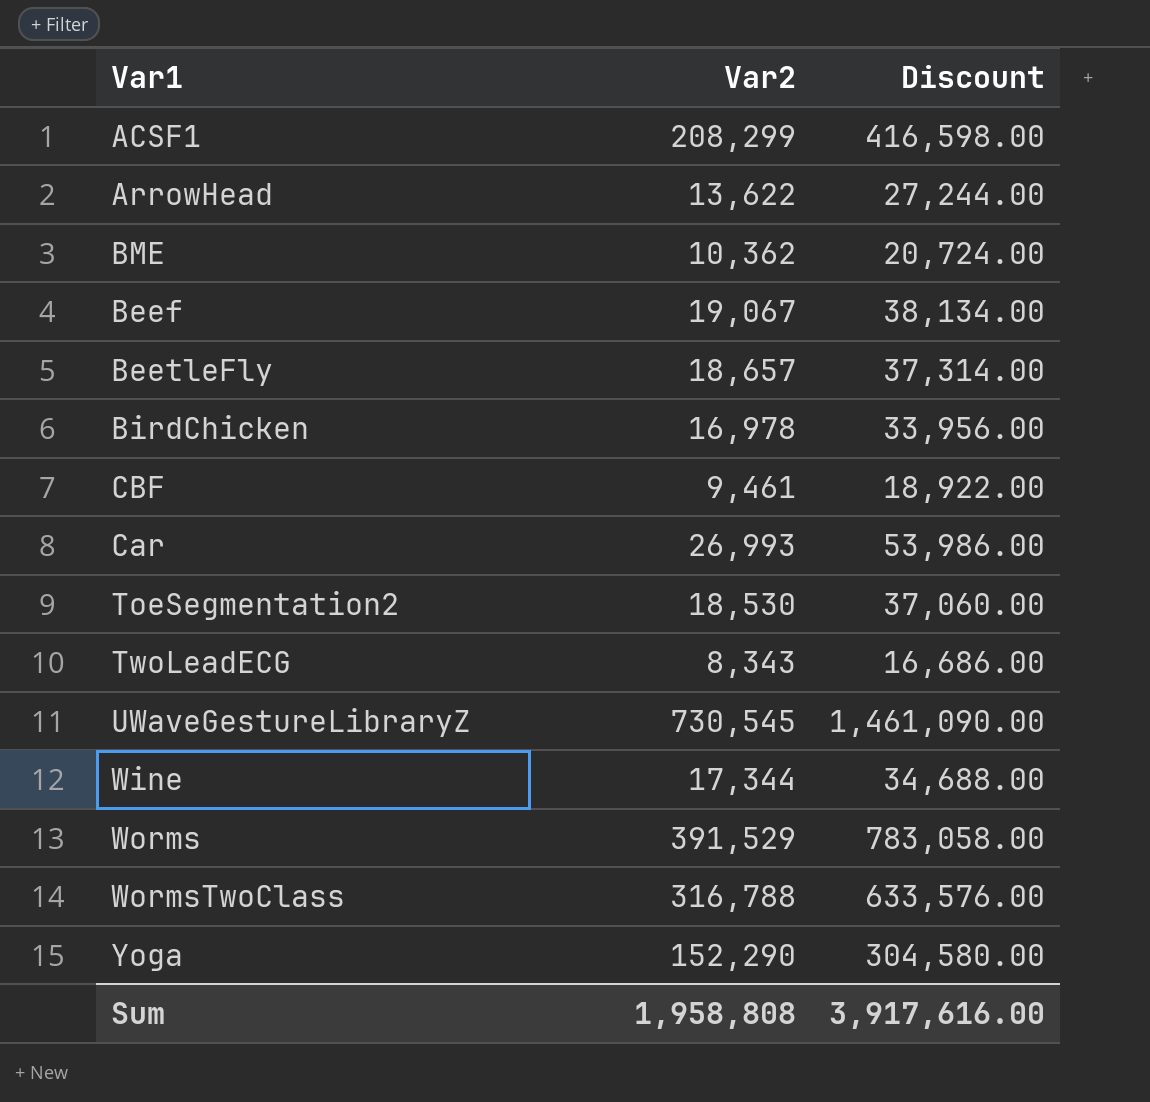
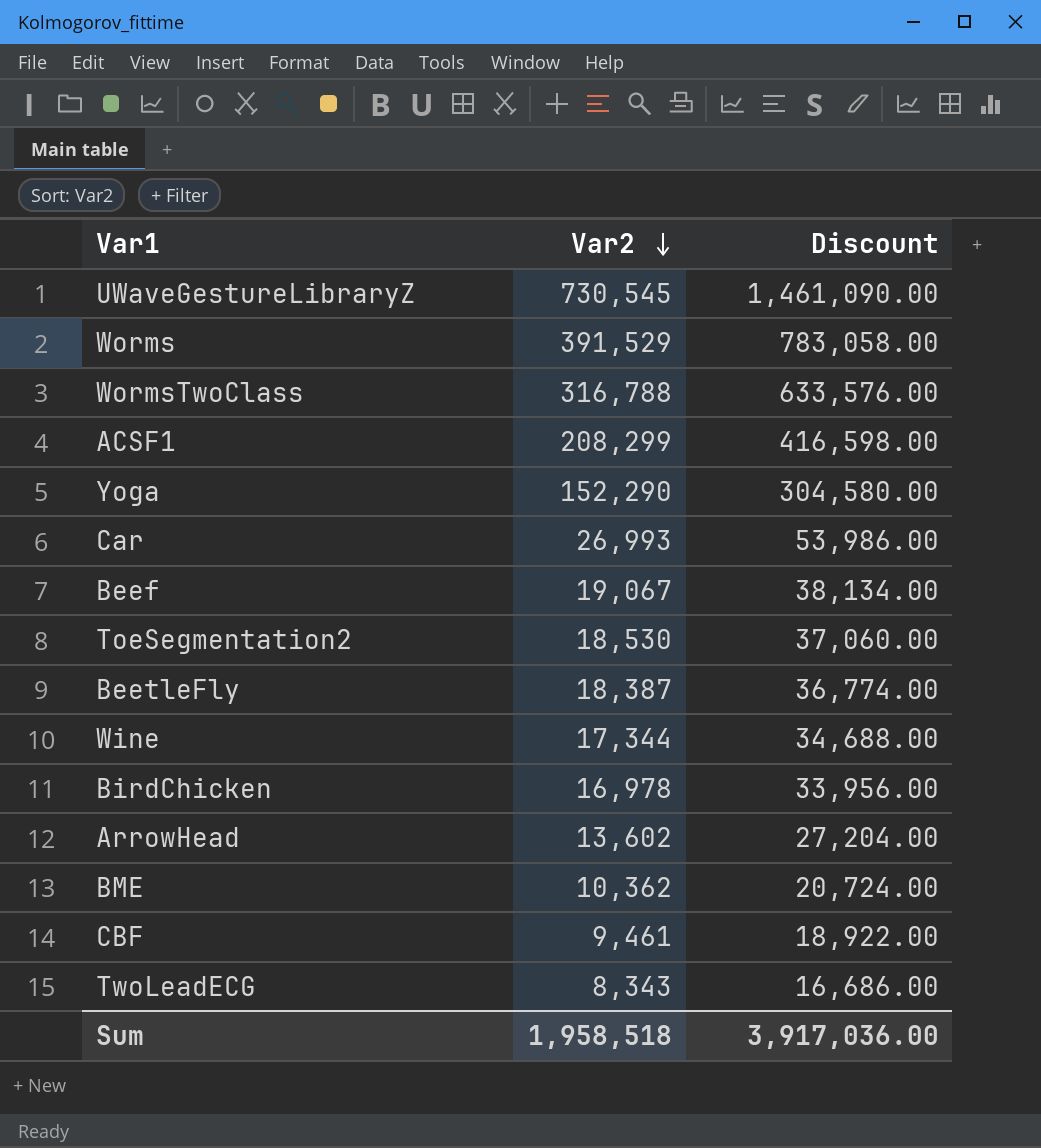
row order: none -> Var2 descending
BeetleFly | Var2: 18,657 -> 18,387
BeetleFly | Discount: 37,314.00 -> 36,774.00
ArrowHead | Var2: 13,622 -> 13,602
ArrowHead | Discount: 27,244.00 -> 27,204.00
Sum | Var2: 1,958,808 -> 1,958,518
Sum | Discount: 3,917,616.00 -> 3,917,036.00

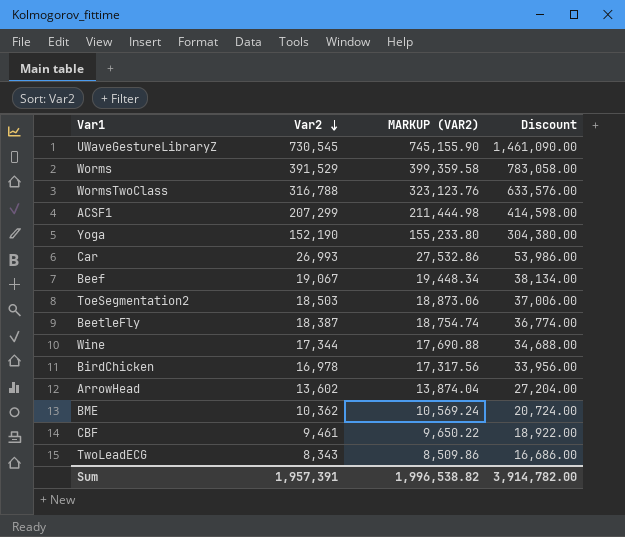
column MARKUP (VAR2) | formula: none -> [Var2] * 1.02
ACSF1 | Var2: 208,299 -> 207,299
ACSF1 | Discount: 416,598.00 -> 414,598.00
Yoga | Var2: 152,290 -> 152,190
Yoga | Discount: 304,580.00 -> 304,380.00
ToeSegmentation2 | Var2: 18,530 -> 18,503
ToeSegmentation2 | Discount: 37,060.00 -> 37,006.00
Sum | Var2: 1,958,518 -> 1,957,391
Sum | Discount: 3,917,036.00 -> 3,914,782.00

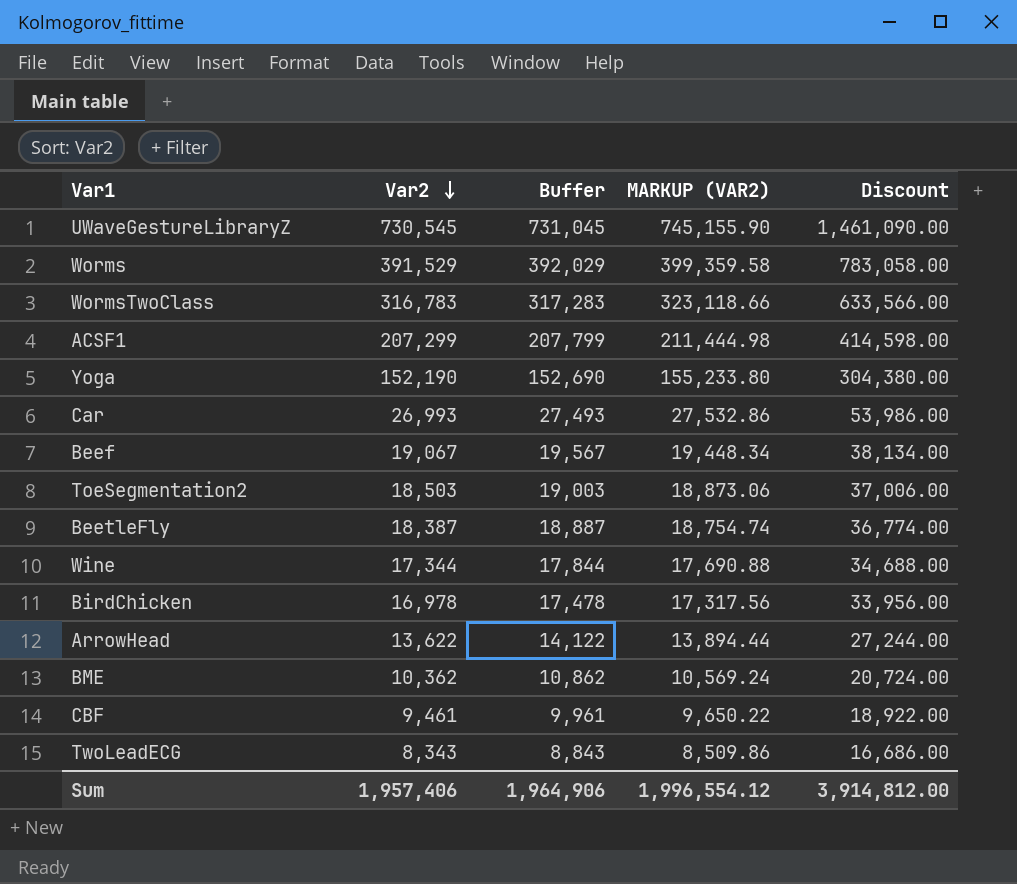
column Buffer | formula: none -> [Var2] + 500
WormsTwoClass | Var2: 316,788 -> 316,783
WormsTwoClass | MARKUP (VAR2): 323,123.76 -> 323,118.66
WormsTwoClass | Discount: 633,576.00 -> 633,566.00
ArrowHead | Var2: 13,602 -> 13,622
ArrowHead | MARKUP (VAR2): 13,874.04 -> 13,894.44
ArrowHead | Discount: 27,204.00 -> 27,244.00
Sum | Var2: 1,957,391 -> 1,957,406
Sum | MARKUP (VAR2): 1,996,538.82 -> 1,996,554.12
Sum | Discount: 3,914,782.00 -> 3,914,812.00

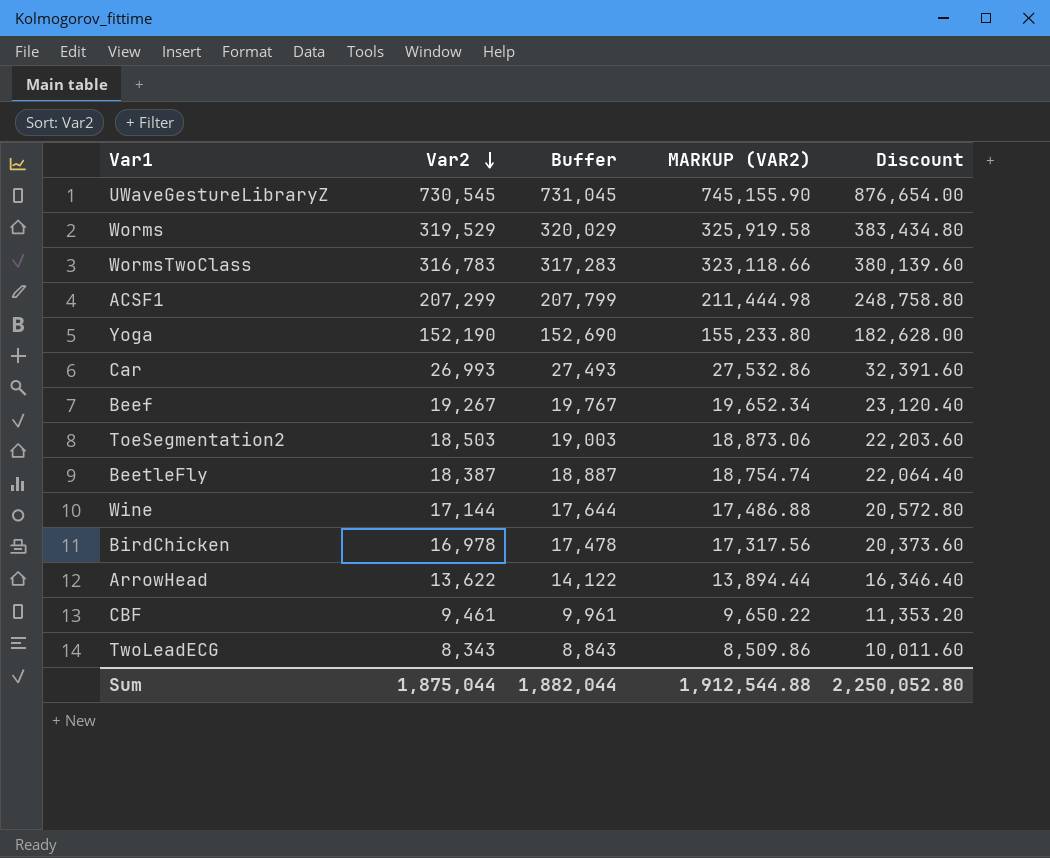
column Discount | formula: [Var2] * 2 -> [Var2] * 1.2
row BME: 10,362 | 10,862 | 10,569.24 | 20,724.00 -> none
Worms | Var2: 391,529 -> 319,529
Worms | Buffer: 392,029 -> 320,029
Worms | MARKUP (VAR2): 399,359.58 -> 325,919.58
Beef | Var2: 19,067 -> 19,267
Beef | Buffer: 19,567 -> 19,767
Beef | MARKUP (VAR2): 19,448.34 -> 19,652.34
Wine | Var2: 17,344 -> 17,144
Wine | Buffer: 17,844 -> 17,644
Wine | MARKUP (VAR2): 17,690.88 -> 17,486.88
Sum | Var2: 1,957,406 -> 1,875,044
Sum | Buffer: 1,964,906 -> 1,882,044
Sum | MARKUP (VAR2): 1,996,554.12 -> 1,912,544.88
Sum | Discount: 3,914,812.00 -> 2,250,052.80

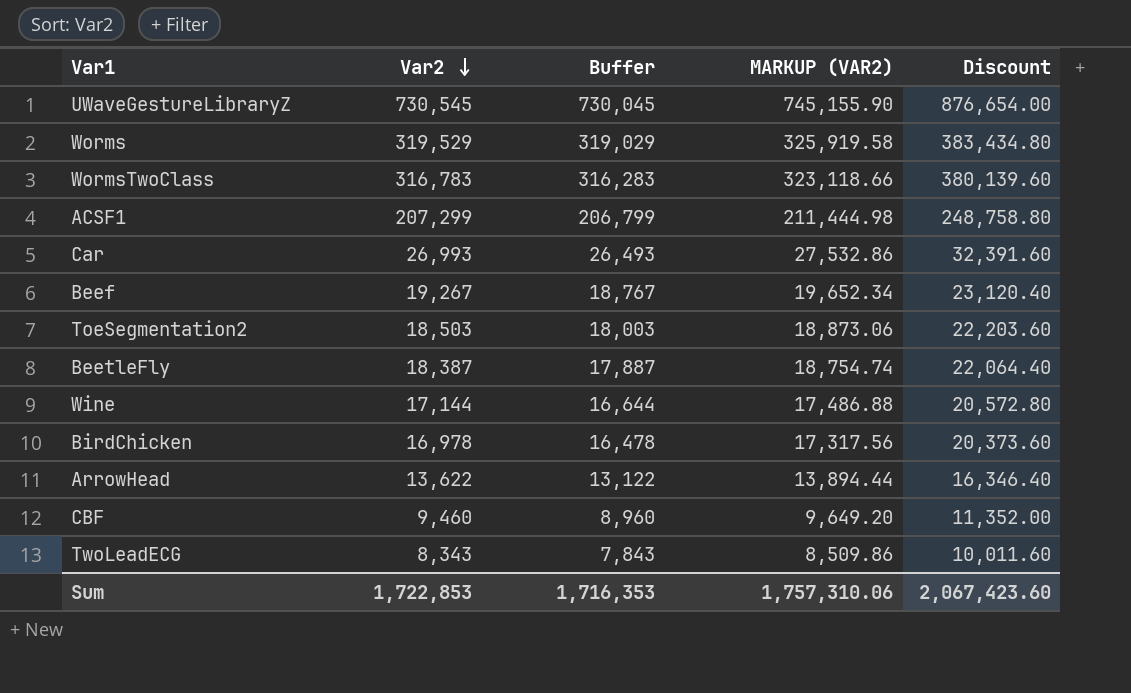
column Buffer | formula: [Var2] + 500 -> [Var2] - 500
row Yoga: 152,190 | 152,690 | 155,233.80 | 182,628.00 -> none
CBF | Var2: 9,461 -> 9,460
CBF | MARKUP (VAR2): 9,650.22 -> 9,649.20
CBF | Discount: 11,353.20 -> 11,352.00
Sum | Var2: 1,875,044 -> 1,722,853
Sum | Buffer: 1,882,044 -> 1,716,353
Sum | MARKUP (VAR2): 1,912,544.88 -> 1,757,310.06
Sum | Discount: 2,250,052.80 -> 2,067,423.60

